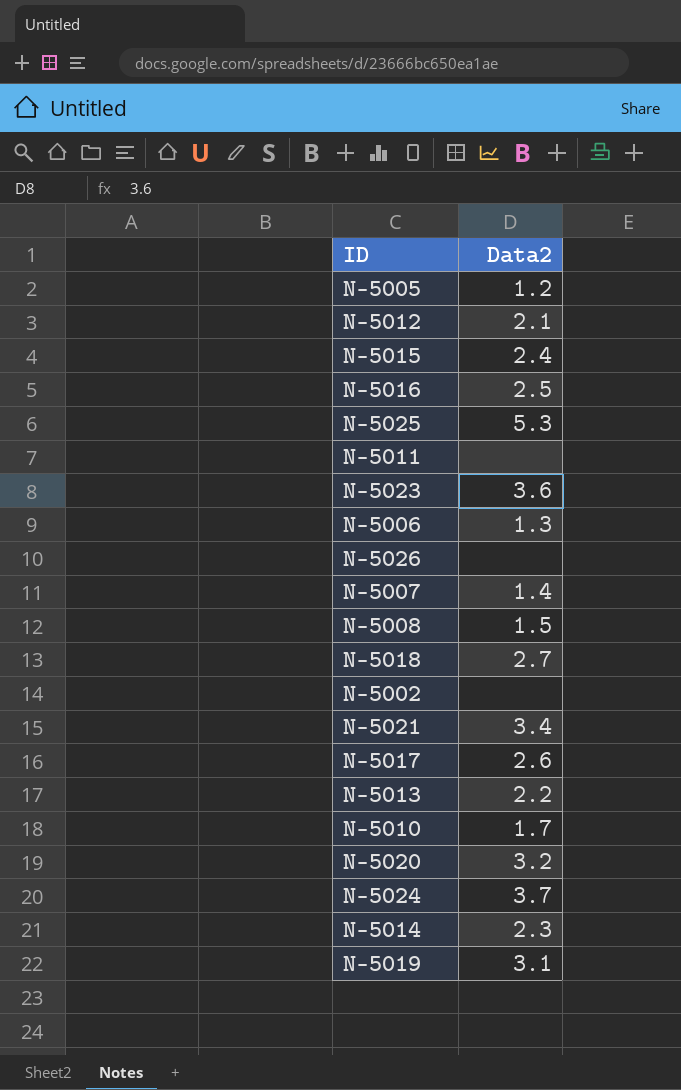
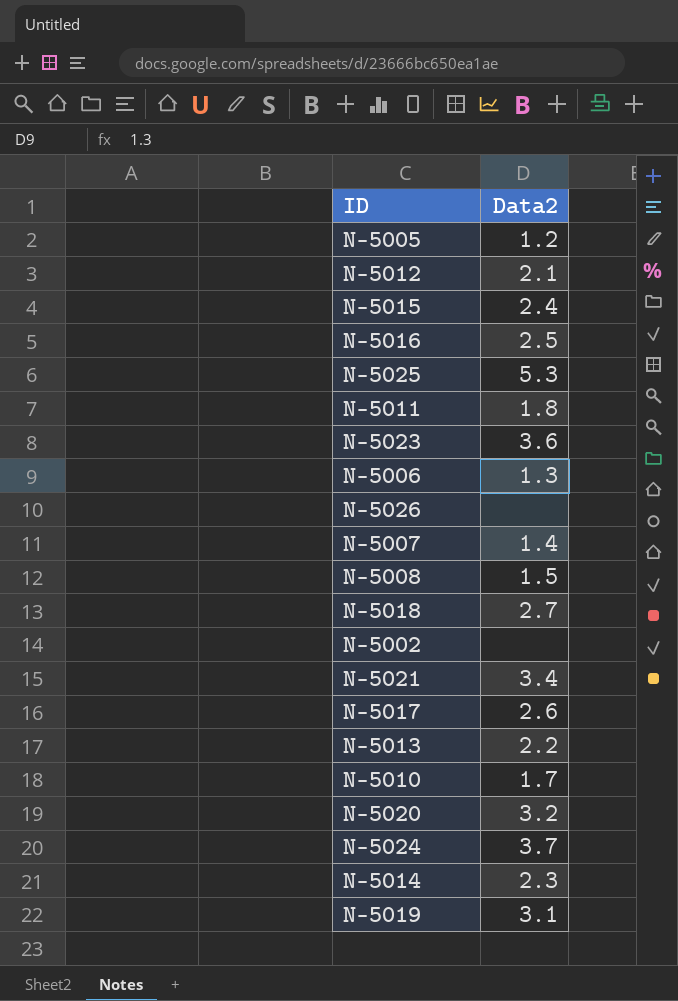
N-5011 | Data2: none -> 1.8

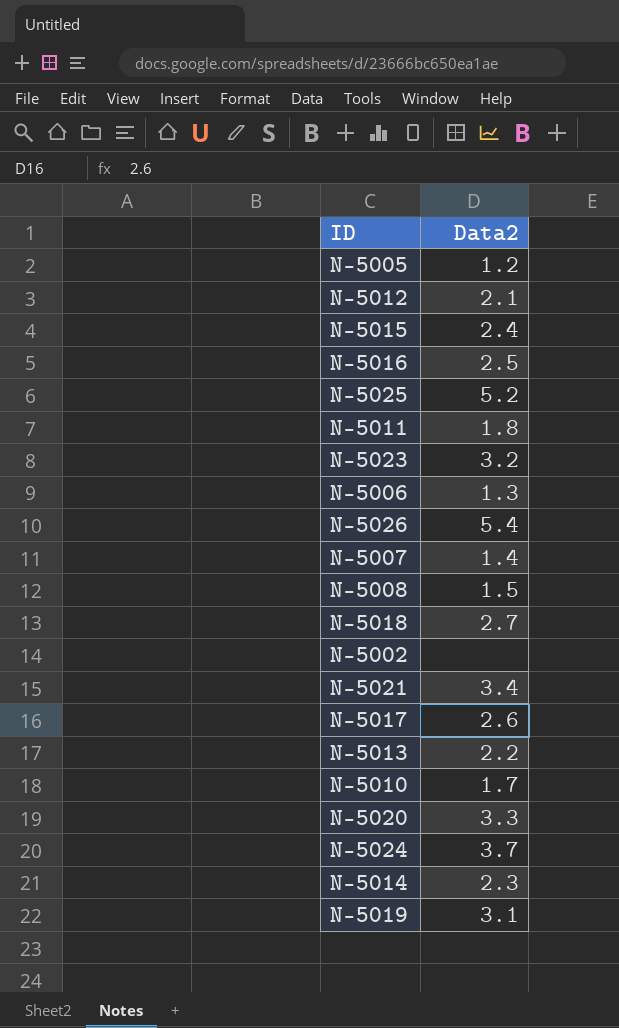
N-5025 | Data2: 5.3 -> 5.2
N-5023 | Data2: 3.6 -> 3.2
N-5026 | Data2: none -> 5.4
N-5020 | Data2: 3.2 -> 3.3

